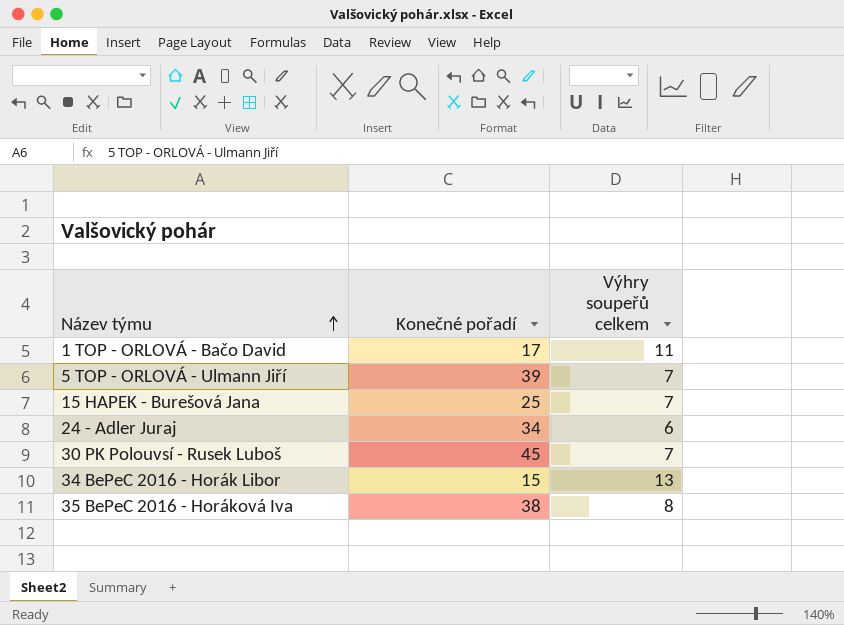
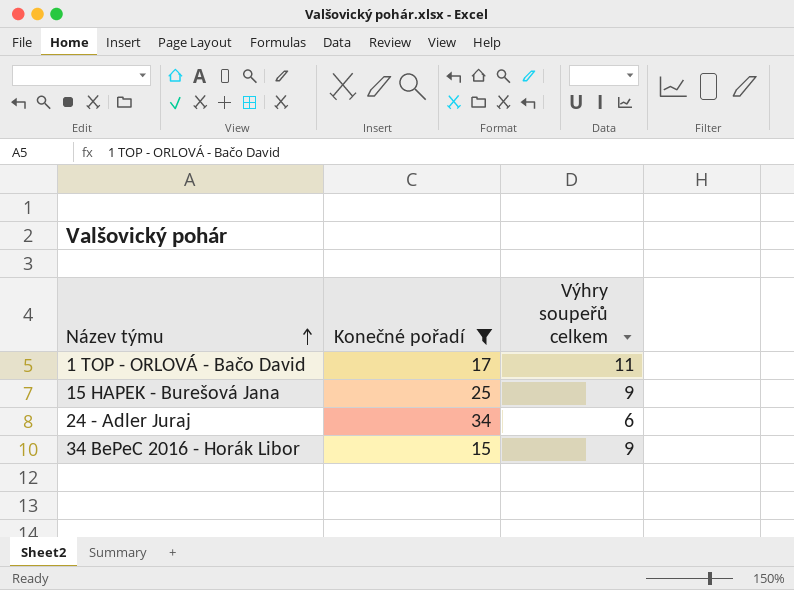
filter: none -> Konečné pořadí <= 34
15 HAPEK - Burešová Jana | Výhry soupeřů celkem: 7 -> 9
34 BePeC 2016 - Horák Libor | Výhry soupeřů celkem: 13 -> 9

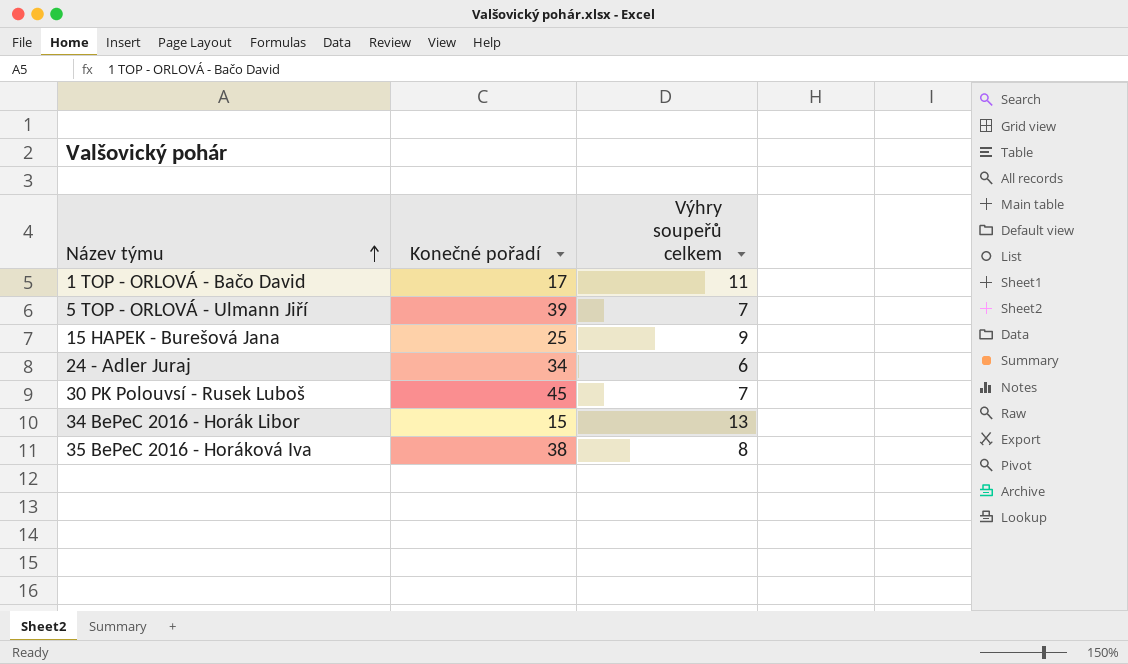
filter: Konečné pořadí <= 34 -> none
34 BePeC 2016 - Horák Libor | Výhry soupeřů celkem: 9 -> 13

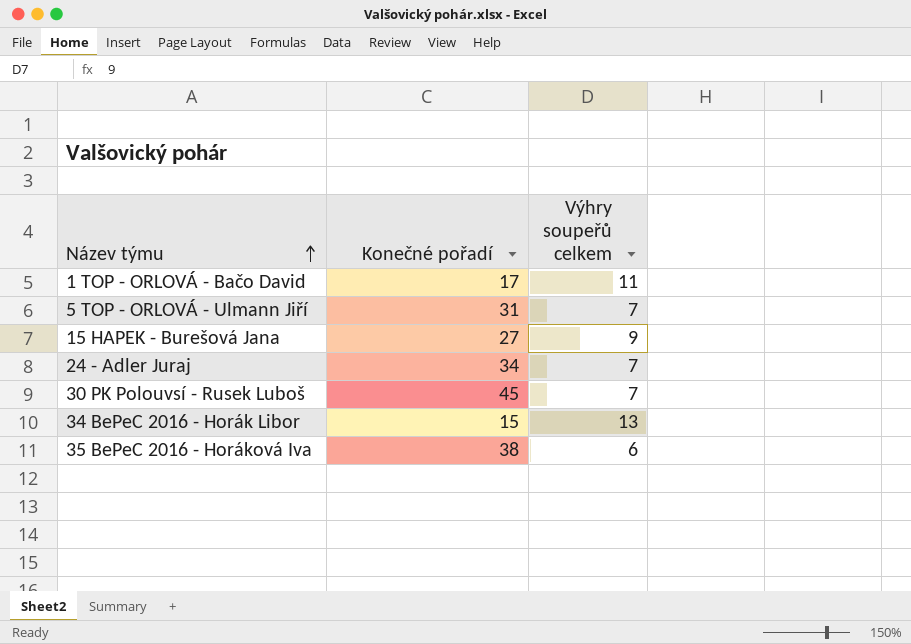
5 TOP - ORLOVÁ - Ulmann Jiří | Konečné pořadí: 39 -> 31
15 HAPEK - Burešová Jana | Konečné pořadí: 25 -> 27
24 - Adler Juraj | Výhry soupeřů celkem: 6 -> 7
35 BePeC 2016 - Horáková Iva | Výhry soupeřů celkem: 8 -> 6

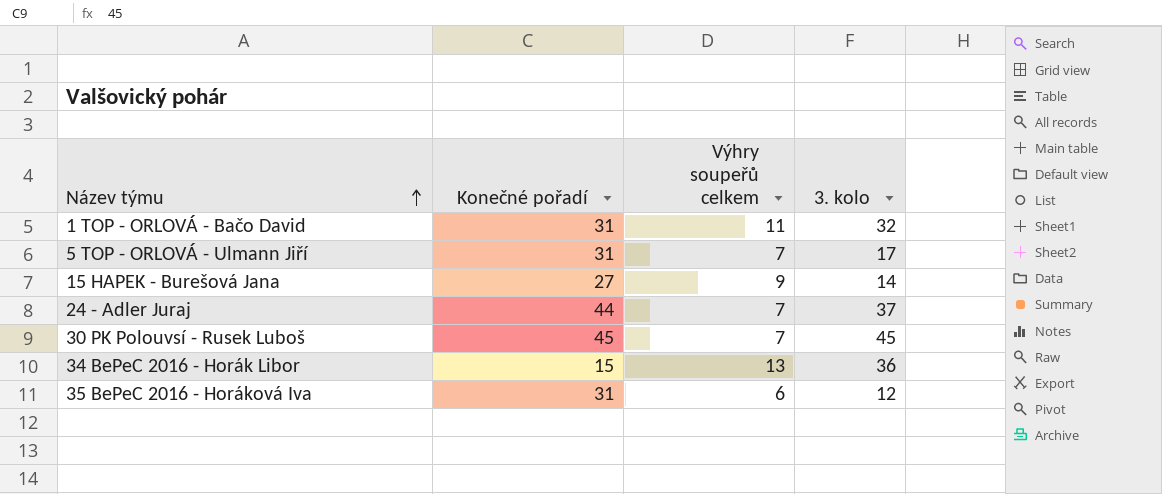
column 3. kolo | position: none -> 4
1 TOP - ORLOVÁ - Bačo David | Konečné pořadí: 17 -> 31
24 - Adler Juraj | Konečné pořadí: 34 -> 44
35 BePeC 2016 - Horáková Iva | Konečné pořadí: 38 -> 31

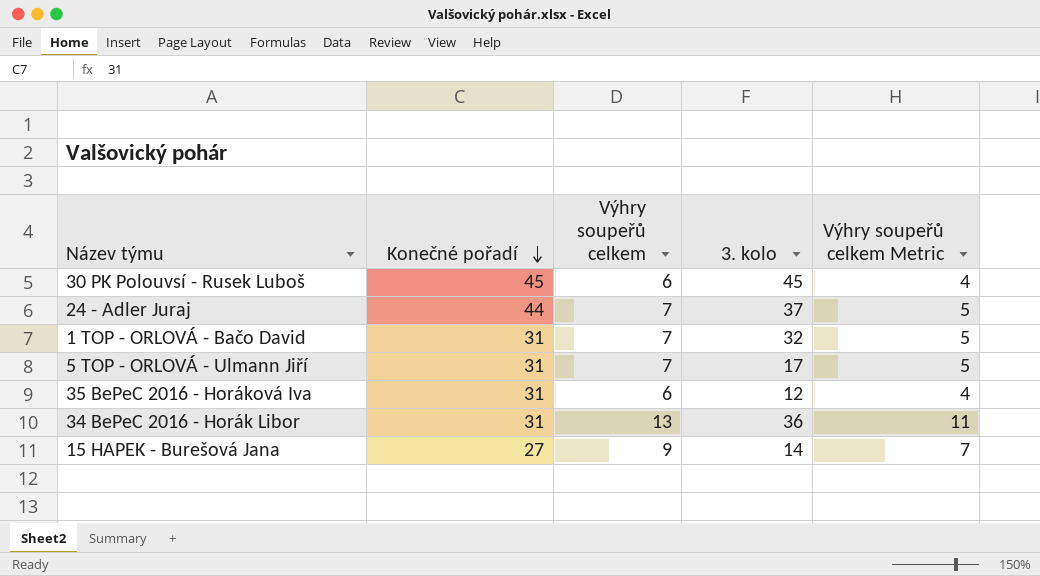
row order: Název týmu ascending -> Konečné pořadí descending
column Výhry soupeřů celkem Metric | formula: none -> [Výhry soupeřů celkem] - 2
30 PK Polouvsí - Rusek Luboš | Výhry soupeřů celkem: 7 -> 6
1 TOP - ORLOVÁ - Bačo David | Výhry soupeřů celkem: 11 -> 7
34 BePeC 2016 - Horák Libor | Konečné pořadí: 15 -> 31

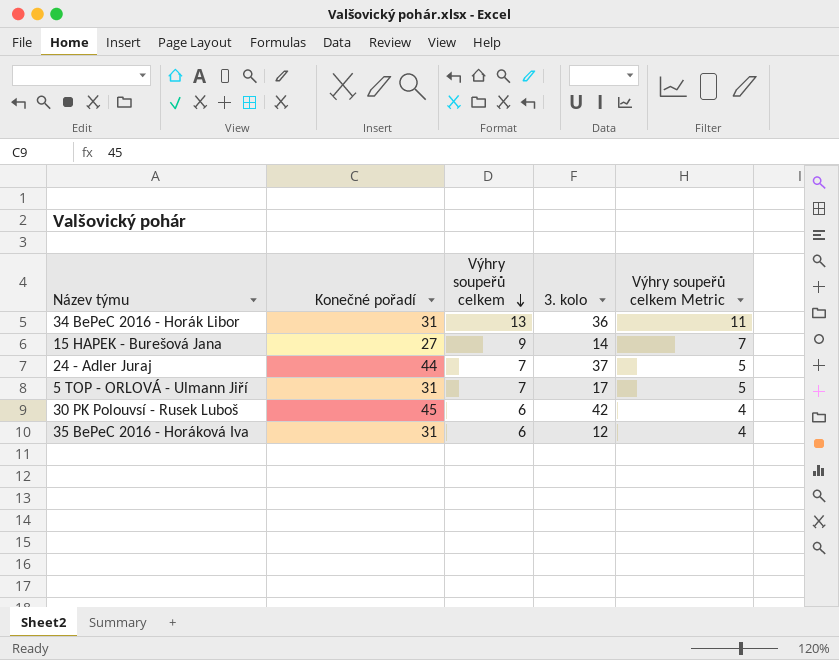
row order: Konečné pořadí descending -> Výhry soupeřů celkem descending
row 1 TOP - ORLOVÁ - Bačo David: 31 | 7 | 32 | 5 -> none
30 PK Polouvsí - Rusek Luboš | 3. kolo: 45 -> 42

